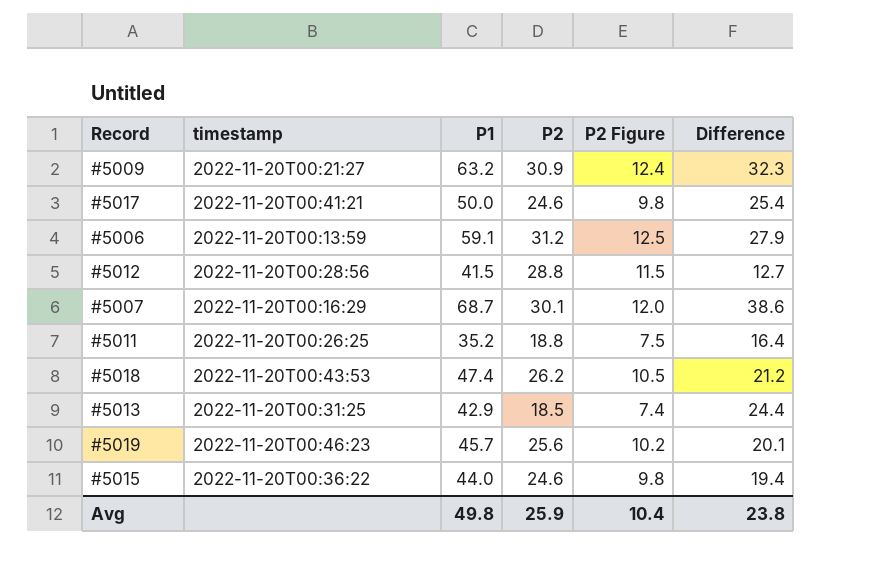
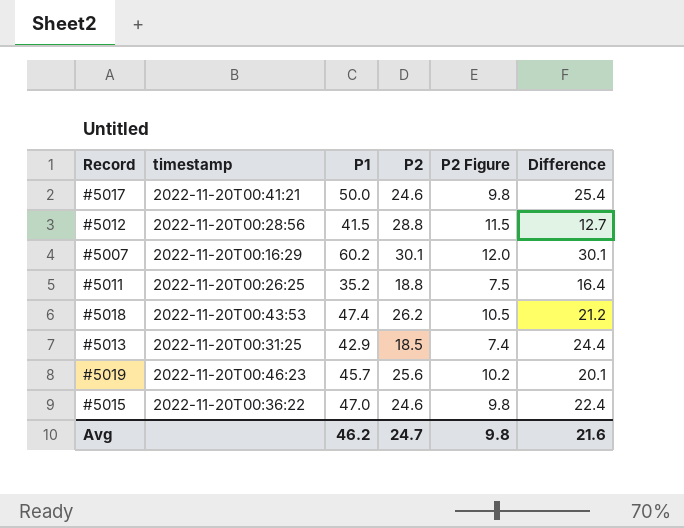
row #5009: 2022-11-20T00:21:27 | 63.2 | 30.9 | 12.4 | 32.3 -> none
row #5006: 2022-11-20T00:13:59 | 59.1 | 31.2 | 12.5 | 27.9 -> none
#5007 | P1: 68.7 -> 60.2
#5007 | Difference: 38.6 -> 30.1
#5015 | P1: 44.0 -> 47.0
#5015 | Difference: 19.4 -> 22.4
Avg | P1: 49.8 -> 46.2
Avg | P2: 25.9 -> 24.7
Avg | P2 Figure: 10.4 -> 9.8
Avg | Difference: 23.8 -> 21.6

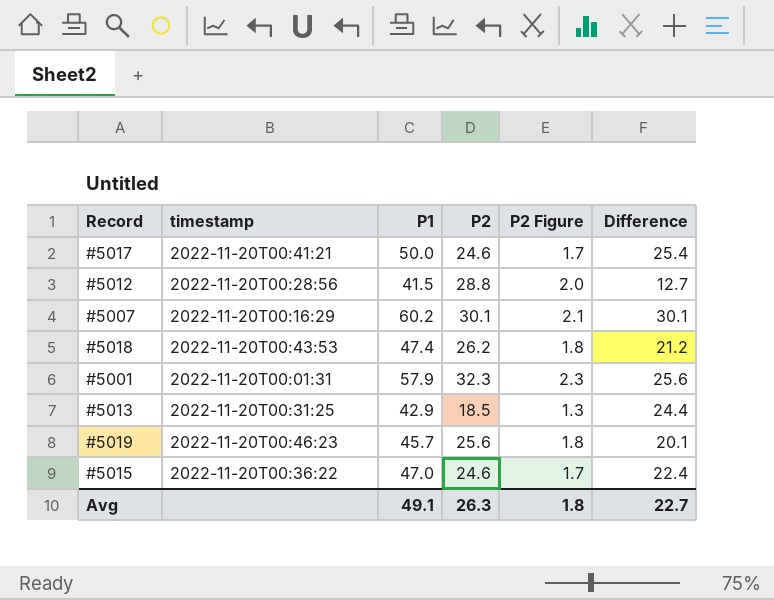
column P2 Figure | formula: [P2] * 0.4 -> [P2] * 0.07
row #5011: 2022-11-20T00:26:25 | 35.2 | 18.8 | 7.5 | 16.4 -> none
row #5001: none -> 2022-11-20T00:01:31 | 57.9 | 32.3 | 2.3 | 25.6
Avg | P1: 46.2 -> 49.1
Avg | P2: 24.7 -> 26.3
Avg | P2 Figure: 9.8 -> 1.8
Avg | Difference: 21.6 -> 22.7

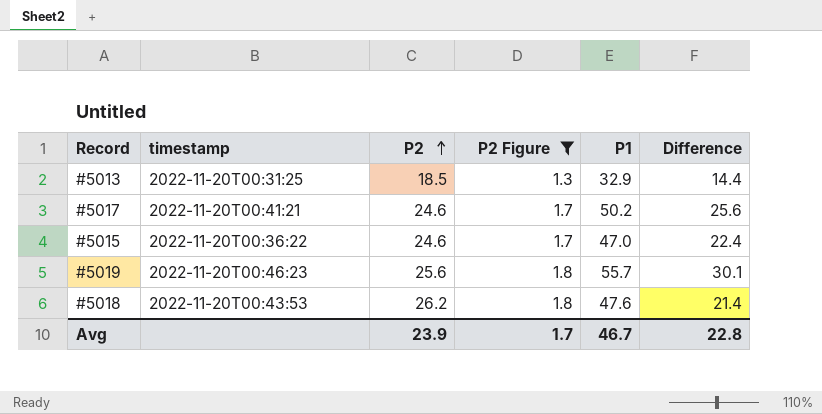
filter: none -> P2 Figure <= 1.8
row order: none -> P2 ascending
column P1 | position: 3 -> 5
#5013 | P1: 42.9 -> 32.9
#5013 | Difference: 24.4 -> 14.4
#5017 | P1: 50.0 -> 50.2
#5017 | Difference: 25.4 -> 25.6
#5019 | P1: 45.7 -> 55.7
#5019 | Difference: 20.1 -> 30.1
#5018 | P1: 47.4 -> 47.6
#5018 | Difference: 21.2 -> 21.4
Avg | P2: 26.3 -> 23.9
Avg | P2 Figure: 1.8 -> 1.7
Avg | P1: 49.1 -> 46.7
Avg | Difference: 22.7 -> 22.8

